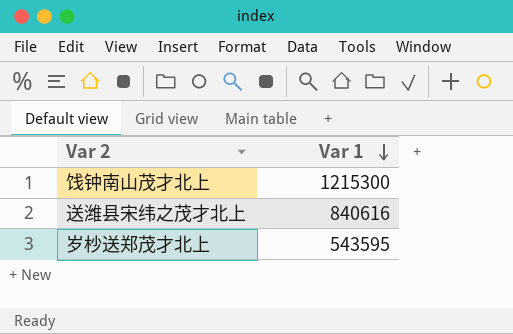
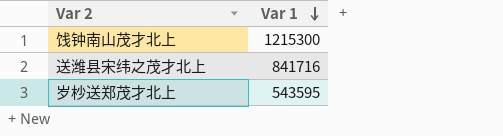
送潍县宋纬之茂才北上 | Var 1: 840616 -> 841716

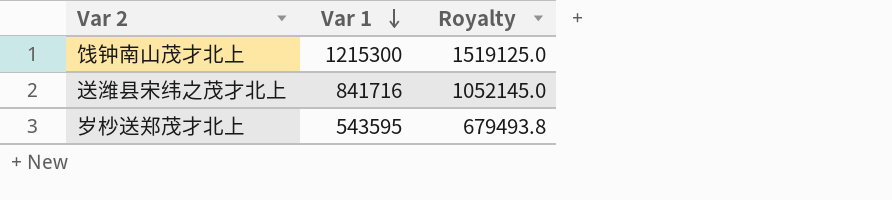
column Royalty | formula: none -> [Var 1] * 1.25

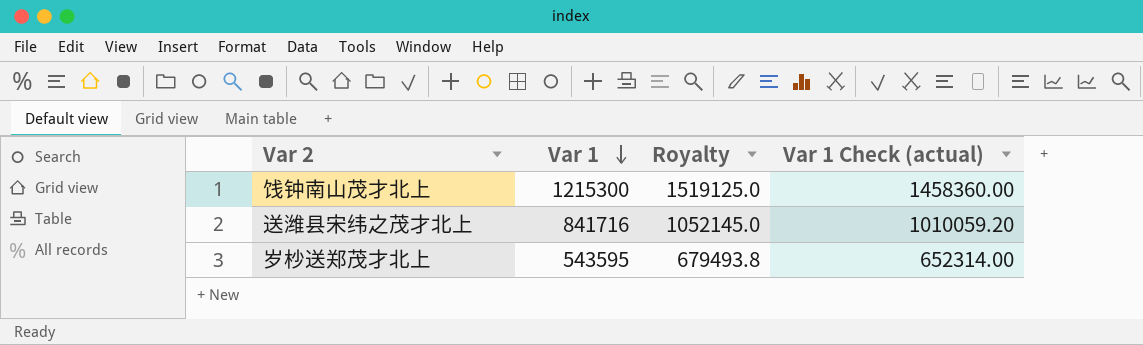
column Var 1 Check (actual) | formula: none -> [Var 1] * 1.2

